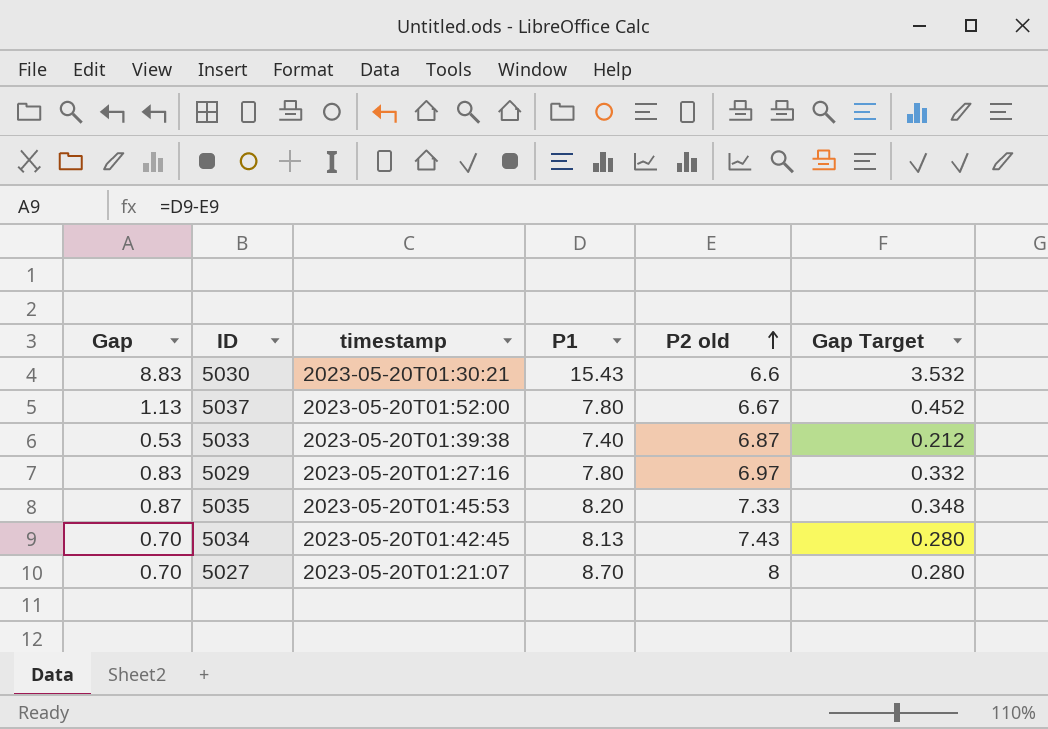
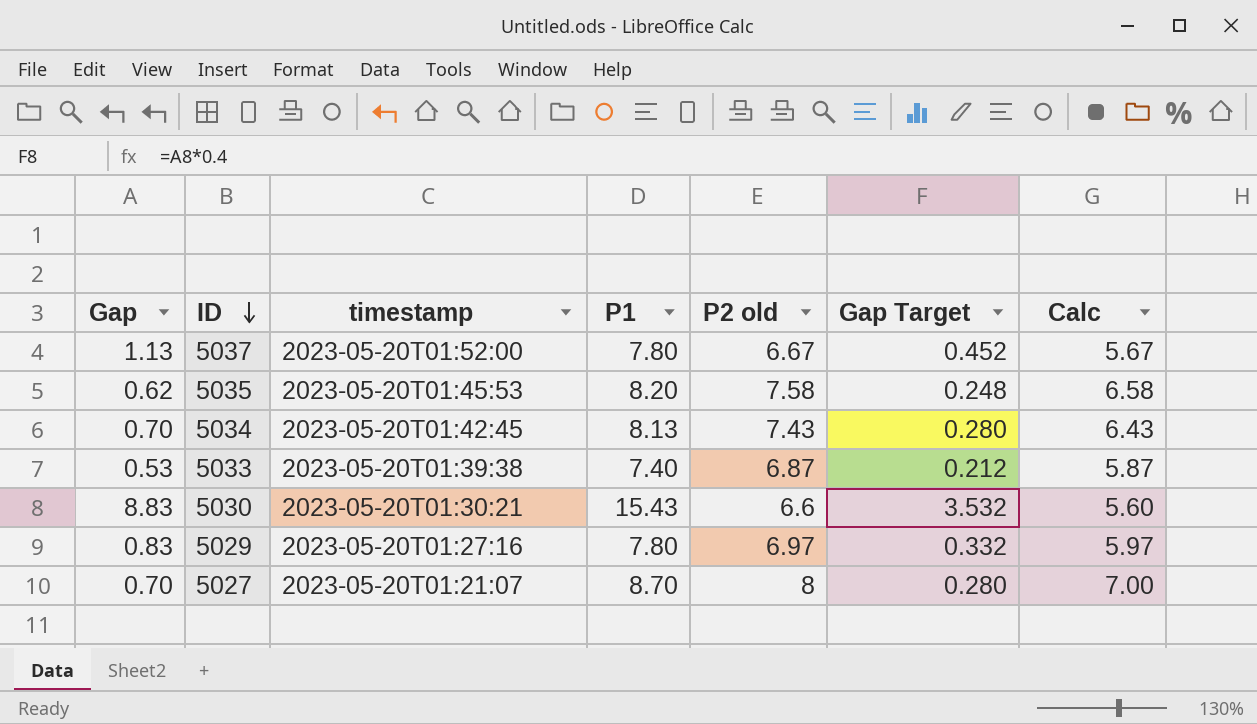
row order: P2 old ascending -> ID descending
column Calc | formula: none -> [P2 old] - 1
5035 | Gap: 0.87 -> 0.62
5035 | P2 old: 7.33 -> 7.58
5035 | Gap Target: 0.348 -> 0.248

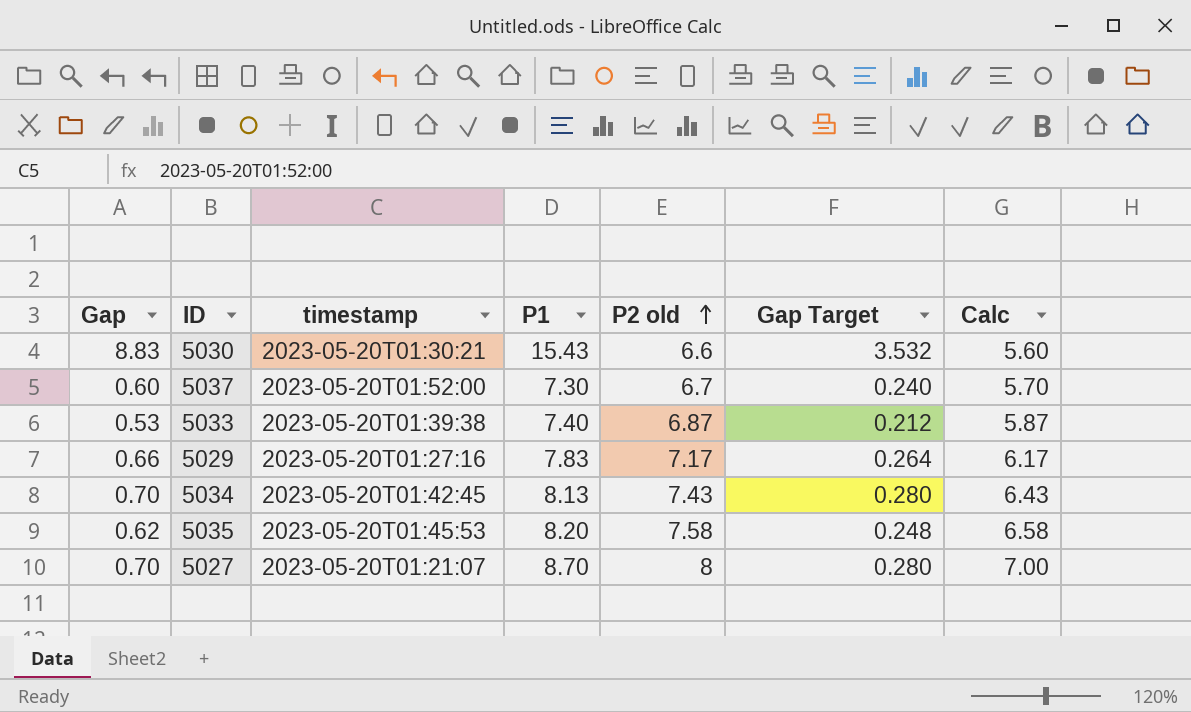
row order: ID descending -> P2 old ascending
5037 | Gap: 1.13 -> 0.60
5037 | P1: 7.80 -> 7.30
5037 | P2 old: 6.67 -> 6.7
5037 | Gap Target: 0.452 -> 0.240
5037 | Calc: 5.67 -> 5.70
5029 | Gap: 0.83 -> 0.66
5029 | P1: 7.80 -> 7.83
5029 | P2 old: 6.97 -> 7.17
5029 | Gap Target: 0.332 -> 0.264
5029 | Calc: 5.97 -> 6.17

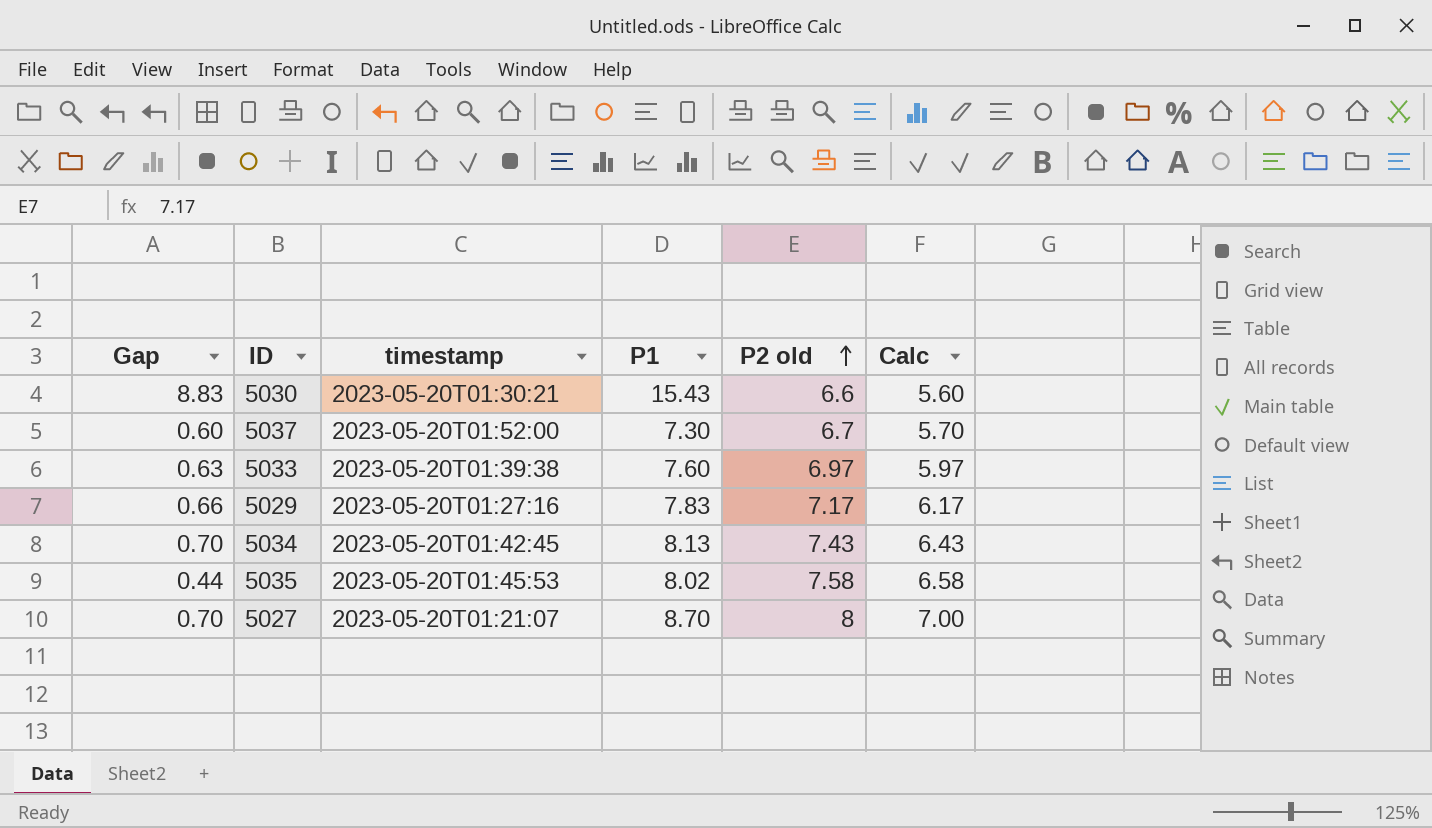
column Gap Target | formula: [Gap] * 0.4 -> none
5033 | Gap: 0.53 -> 0.63
5033 | P1: 7.40 -> 7.60
5033 | P2 old: 6.87 -> 6.97
5033 | Calc: 5.87 -> 5.97
5035 | Gap: 0.62 -> 0.44
5035 | P1: 8.20 -> 8.02

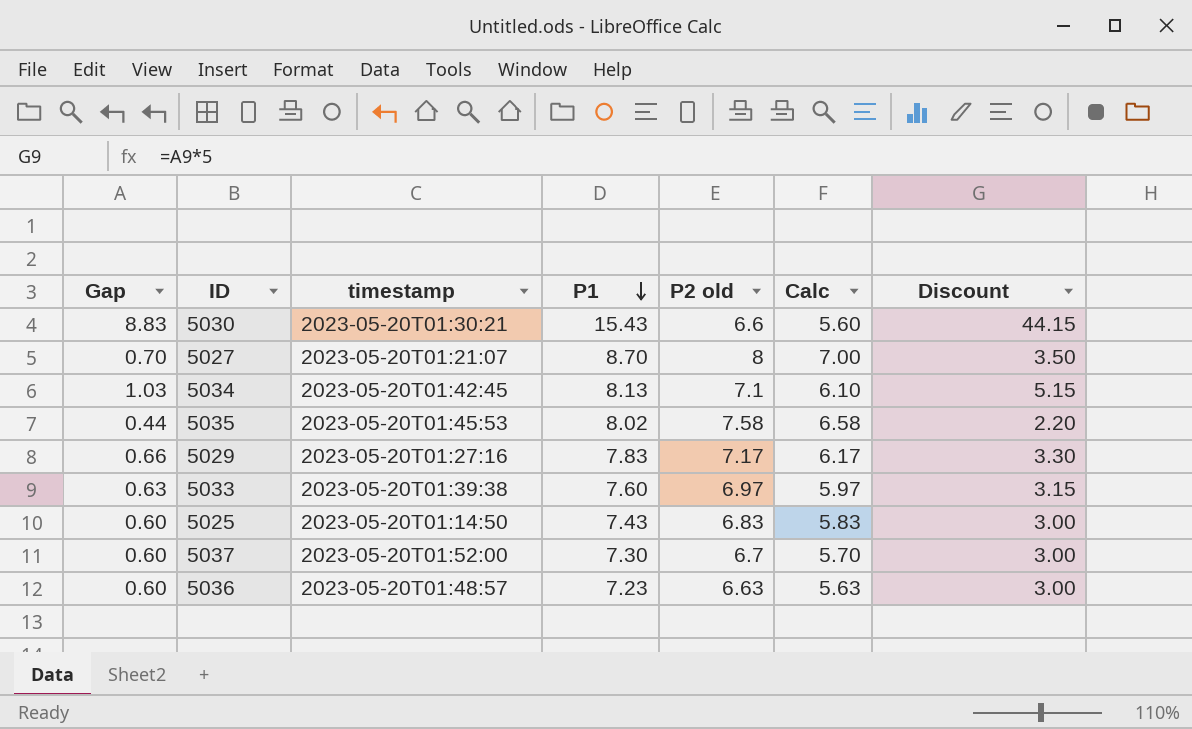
row order: P2 old ascending -> P1 descending
column Discount | formula: none -> [Gap] * 5
5034 | Gap: 0.70 -> 1.03
5034 | P2 old: 7.43 -> 7.1
5034 | Calc: 6.43 -> 6.10
row 5025: none -> 0.60 | 2023-05-20T01:14:50 | 7.43 | 6.83 | 5.83 | 3.00
row 5036: none -> 0.60 | 2023-05-20T01:48:57 | 7.23 | 6.63 | 5.63 | 3.00

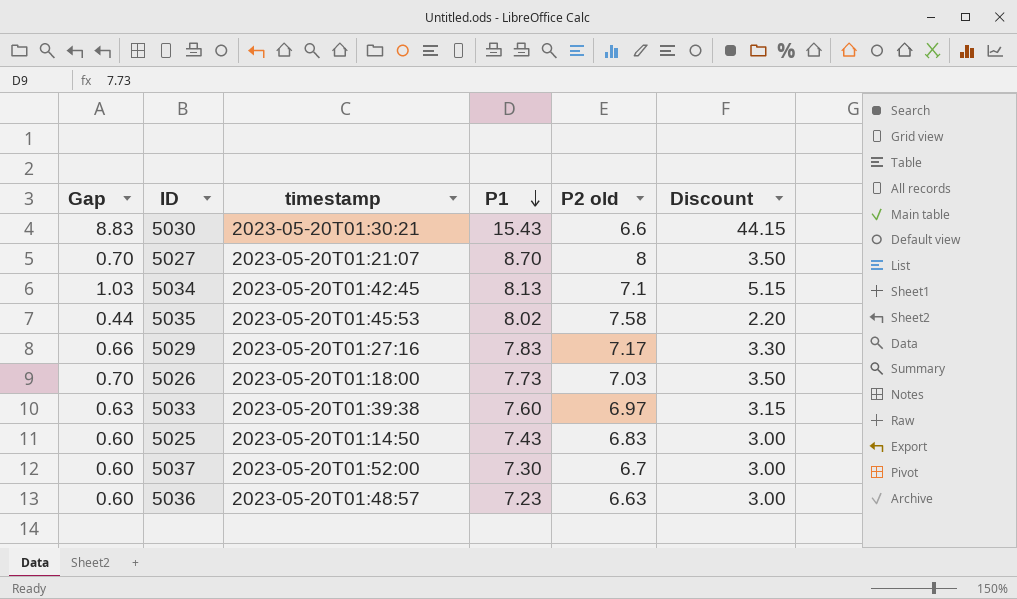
column Calc | formula: [P2 old] - 1 -> none
row 5026: none -> 0.70 | 2023-05-20T01:18:00 | 7.73 | 7.03 | 3.50

